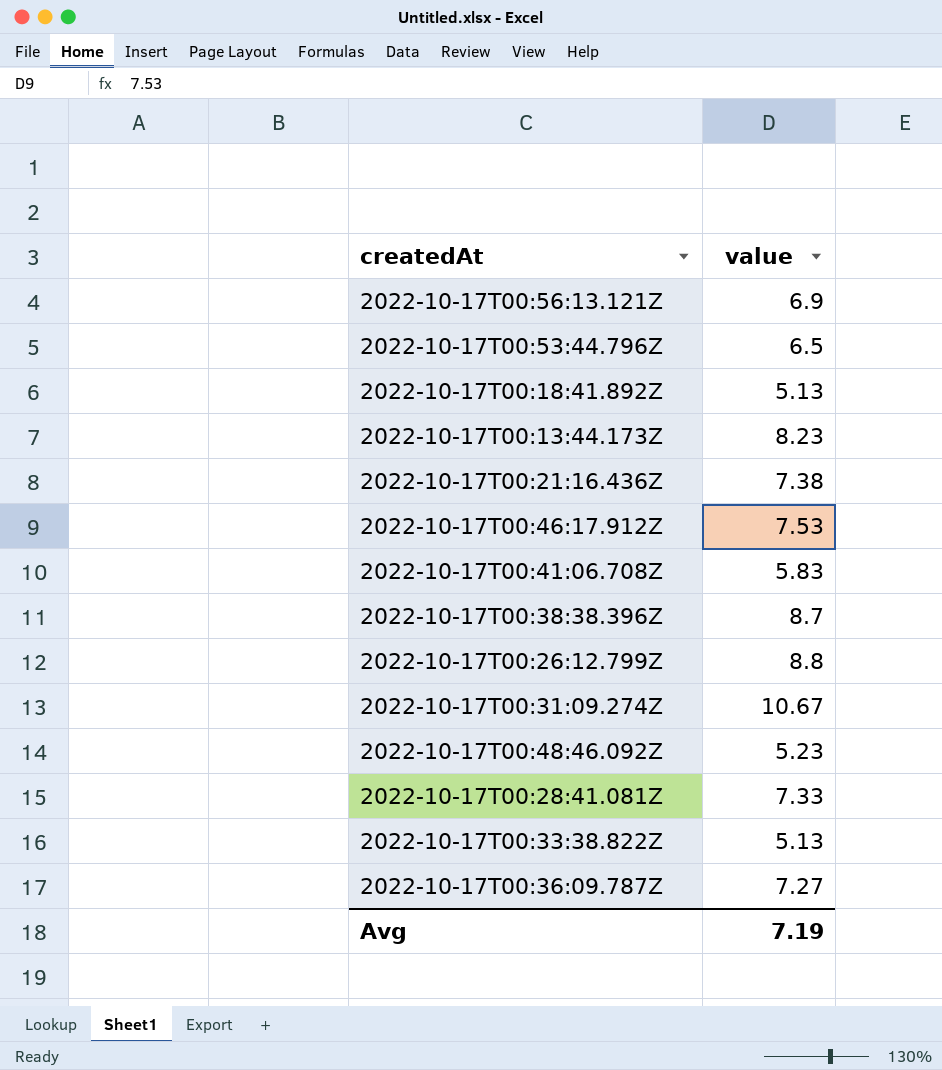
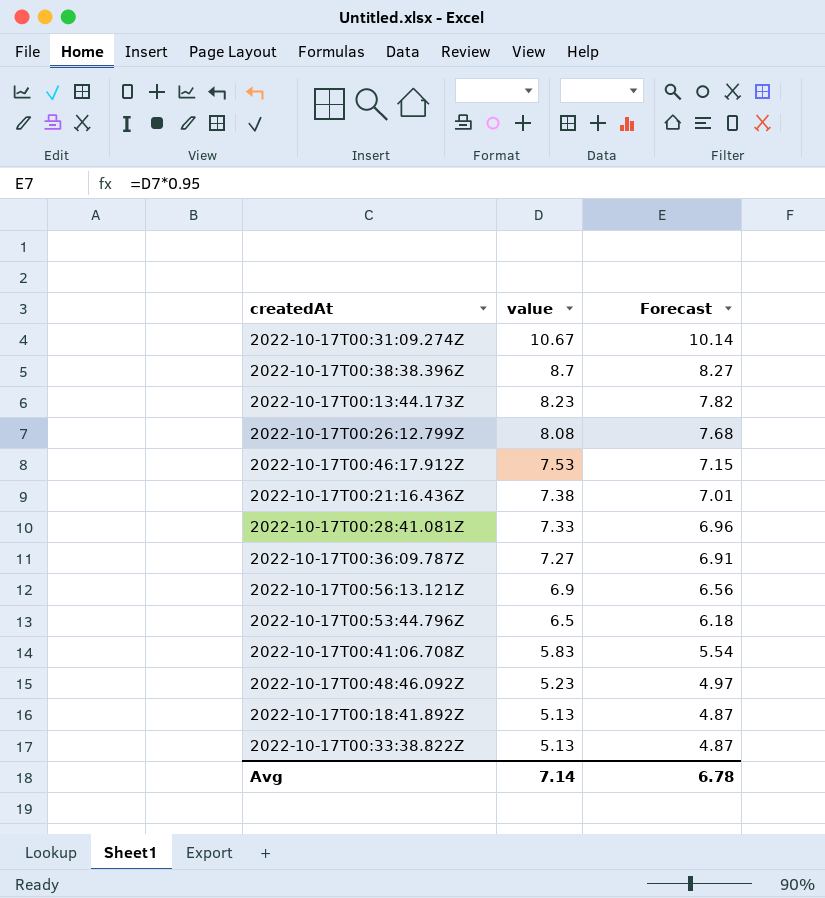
row order: none -> value descending
column Forecast | formula: none -> [value] * 0.95
2022-10-17T00:26:12.799Z | value: 8.8 -> 8.08
Avg | value: 7.19 -> 7.14

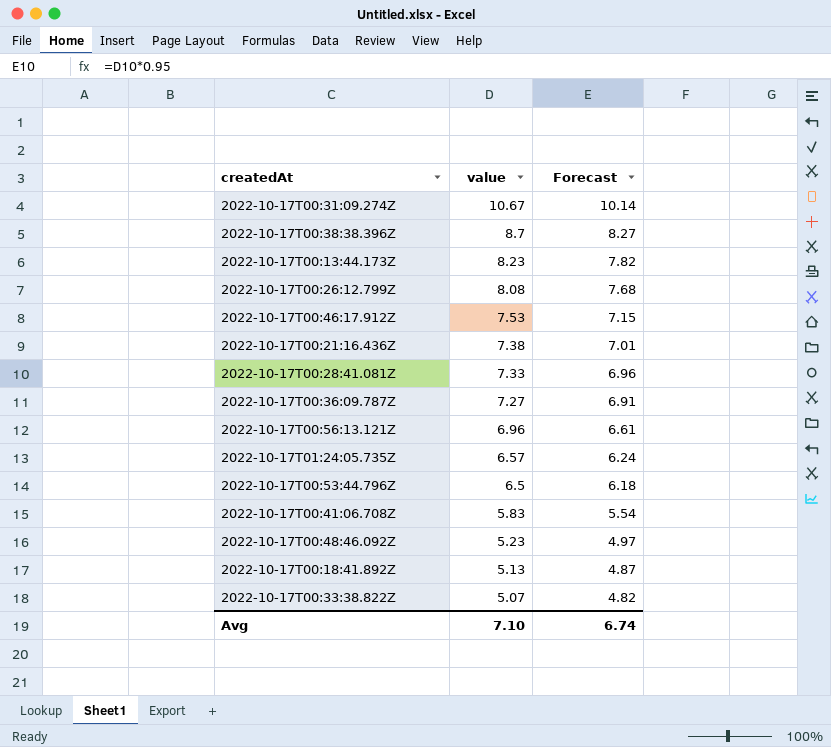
2022-10-17T00:56:13.121Z | value: 6.9 -> 6.96
2022-10-17T00:56:13.121Z | Forecast: 6.56 -> 6.61
row 2022-10-17T01:24:05.735Z: none -> 6.57 | 6.24
2022-10-17T00:33:38.822Z | value: 5.13 -> 5.07
2022-10-17T00:33:38.822Z | Forecast: 4.87 -> 4.82
Avg | value: 7.14 -> 7.10
Avg | Forecast: 6.78 -> 6.74

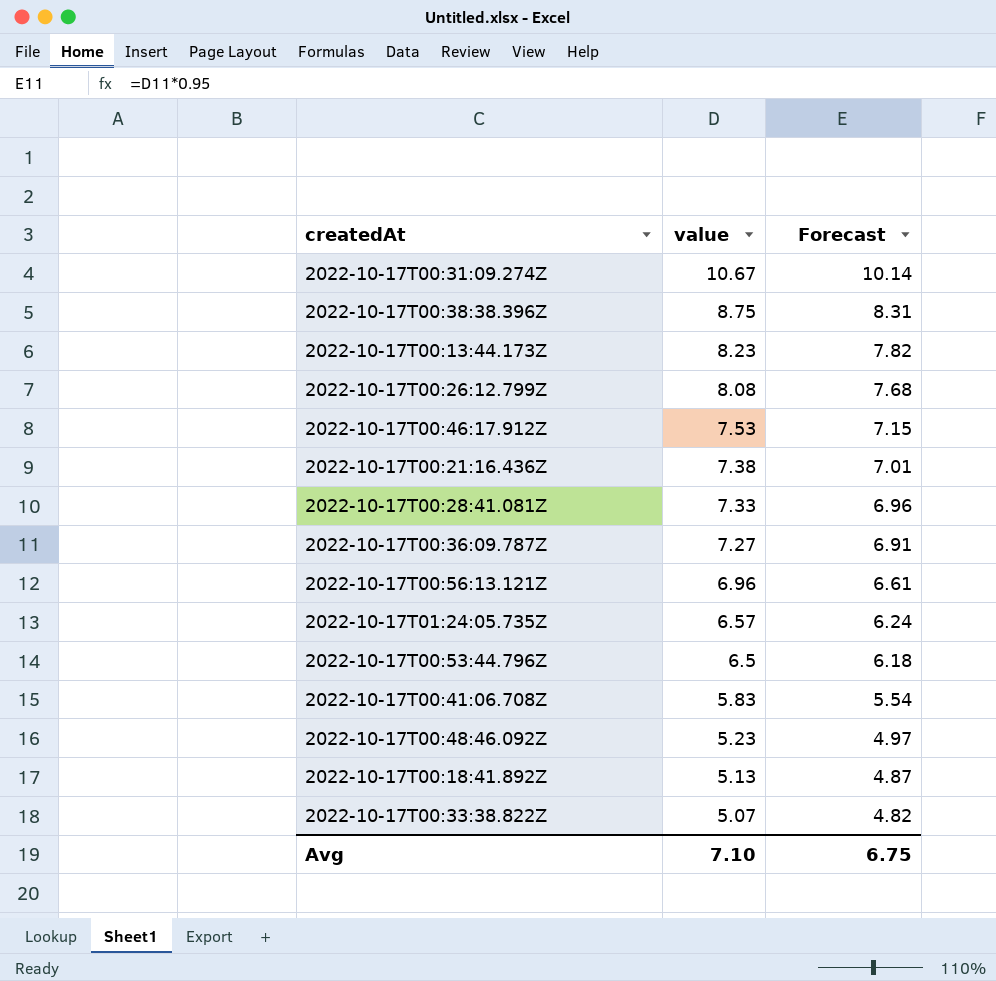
2022-10-17T00:38:38.396Z | value: 8.7 -> 8.75
2022-10-17T00:38:38.396Z | Forecast: 8.27 -> 8.31
Avg | Forecast: 6.74 -> 6.75

